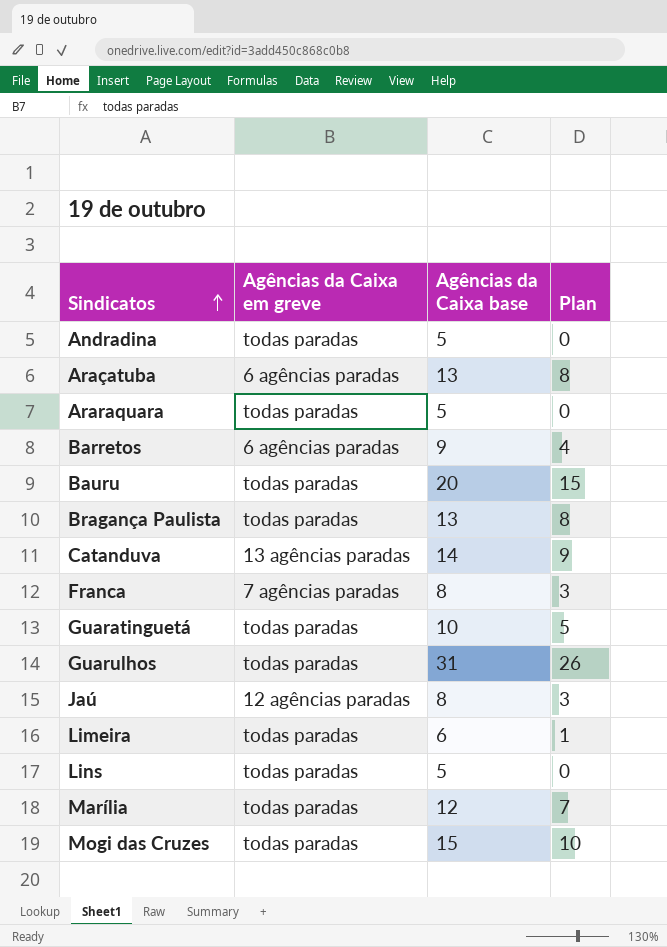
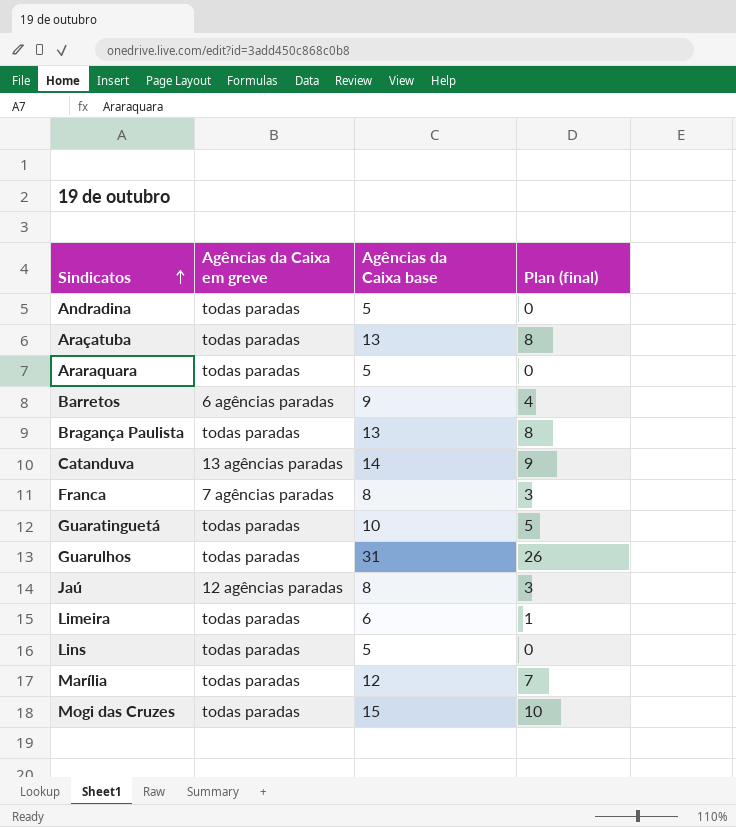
column name: Plan -> Plan (final)
row Bauru: todas paradas | 20 | 15 -> none
Araçatuba | Agências da Caixa em greve: 6 agências paradas -> todas paradas

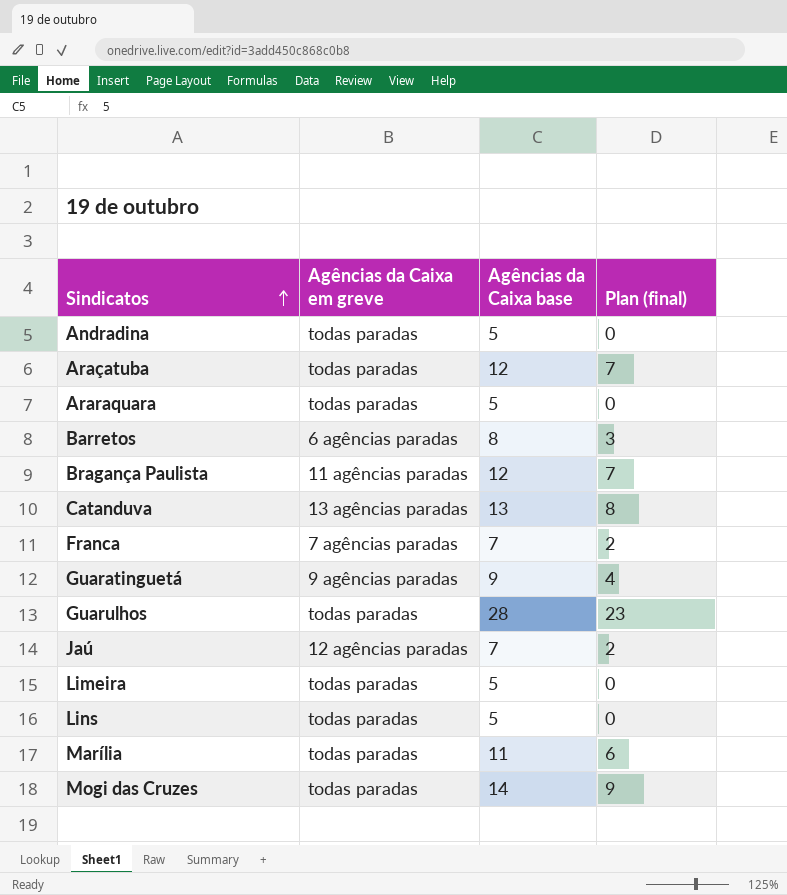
Araçatuba | Agências da Caixa base: 13 -> 12
Araçatuba | Plan (final): 8 -> 7
Barretos | Agências da Caixa base: 9 -> 8
Barretos | Plan (final): 4 -> 3
Bragança Paulista | Agências da Caixa em greve: todas paradas -> 11 agências paradas
Bragança Paulista | Agências da Caixa base: 13 -> 12
Bragança Paulista | Plan (final): 8 -> 7
Catanduva | Agências da Caixa base: 14 -> 13
Catanduva | Plan (final): 9 -> 8
Franca | Agências da Caixa base: 8 -> 7
Franca | Plan (final): 3 -> 2
Guaratinguetá | Agências da Caixa em greve: todas paradas -> 9 agências paradas
Guaratinguetá | Agências da Caixa base: 10 -> 9
Guaratinguetá | Plan (final): 5 -> 4
Guarulhos | Agências da Caixa base: 31 -> 28
Guarulhos | Plan (final): 26 -> 23
Jaú | Agências da Caixa base: 8 -> 7
Jaú | Plan (final): 3 -> 2
Limeira | Agências da Caixa base: 6 -> 5
Limeira | Plan (final): 1 -> 0
Marília | Agências da Caixa base: 12 -> 11
Marília | Plan (final): 7 -> 6
Mogi das Cruzes | Agências da Caixa base: 15 -> 14
Mogi das Cruzes | Plan (final): 10 -> 9

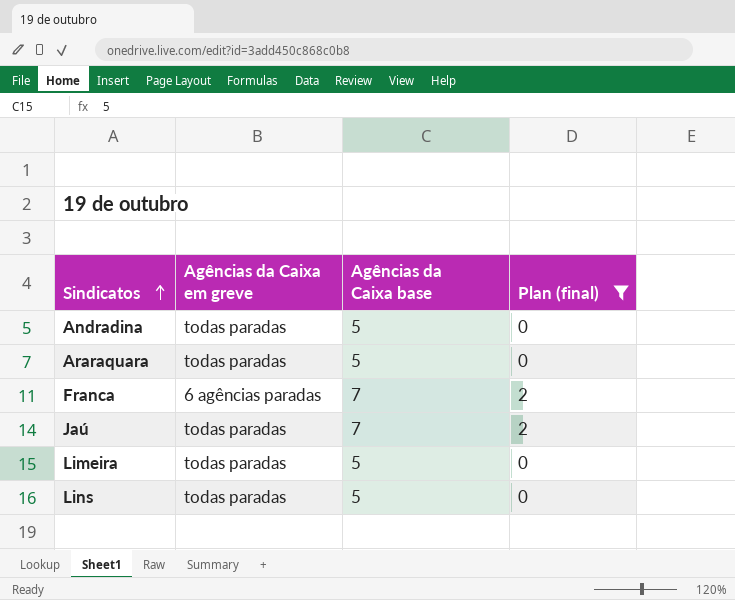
filter: none -> Plan (final) <= 2
Franca | Agências da Caixa em greve: 7 agências paradas -> 6 agências paradas
Jaú | Agências da Caixa em greve: 12 agências paradas -> todas paradas

